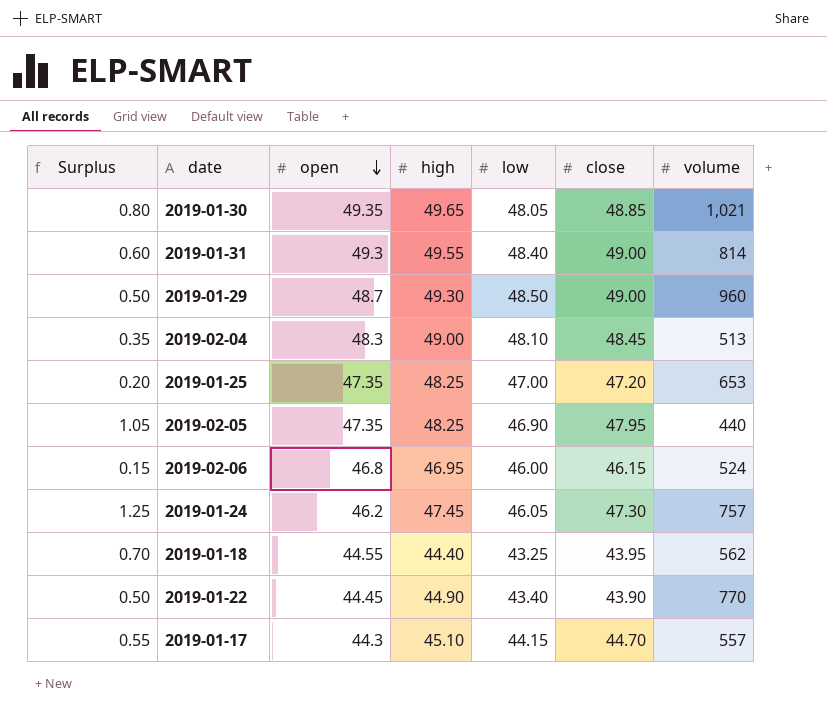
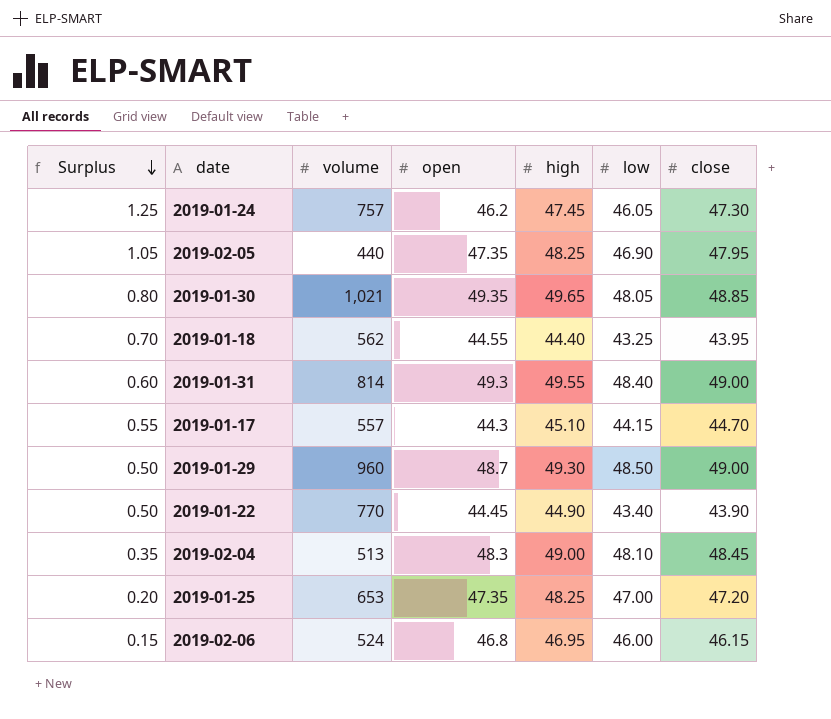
row order: open descending -> Surplus descending
column volume | position: 7 -> 3

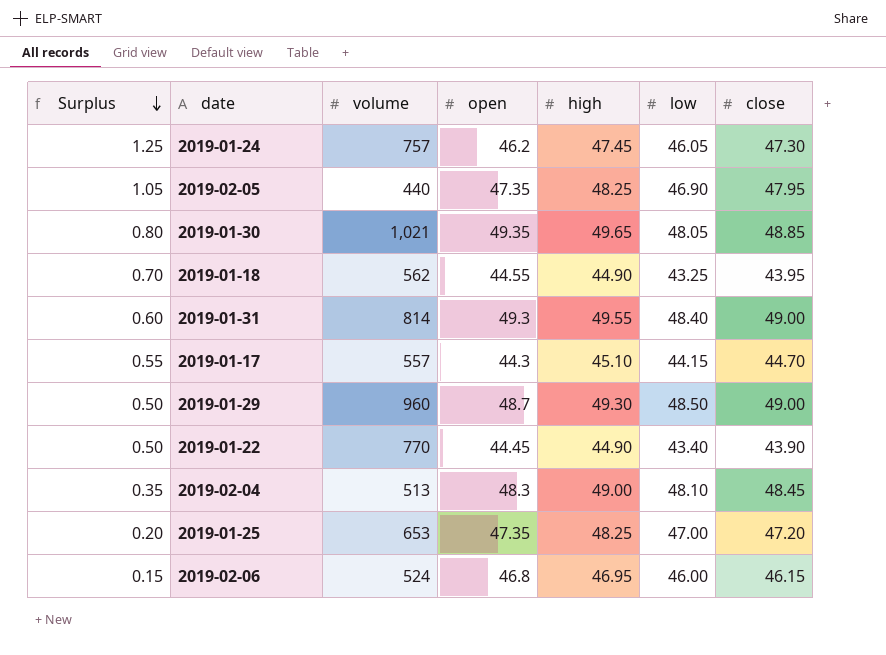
2019-01-18 | high: 44.40 -> 44.90

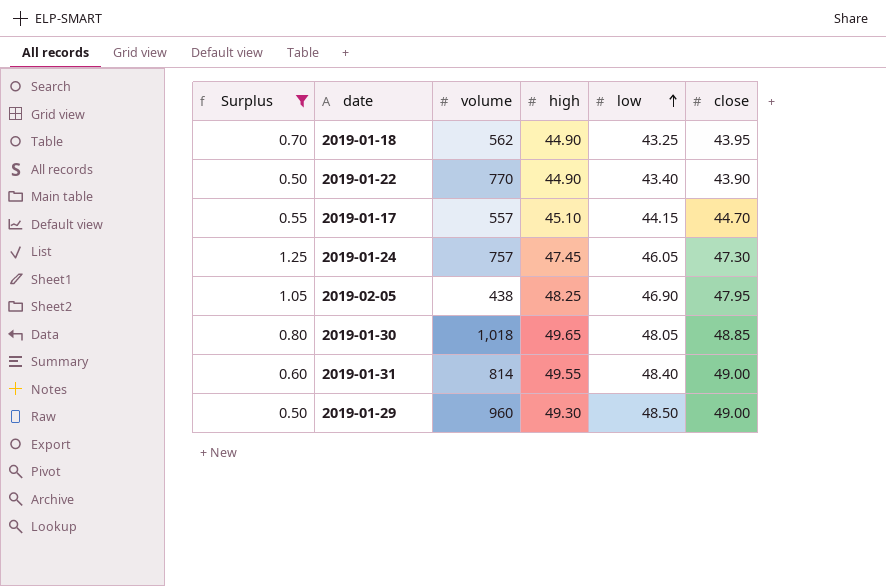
filter: none -> Surplus >= 0.50
row order: Surplus descending -> low ascending
column open | position: 4 -> none
2019-02-05 | volume: 440 -> 438
2019-01-30 | volume: 1,021 -> 1,018

